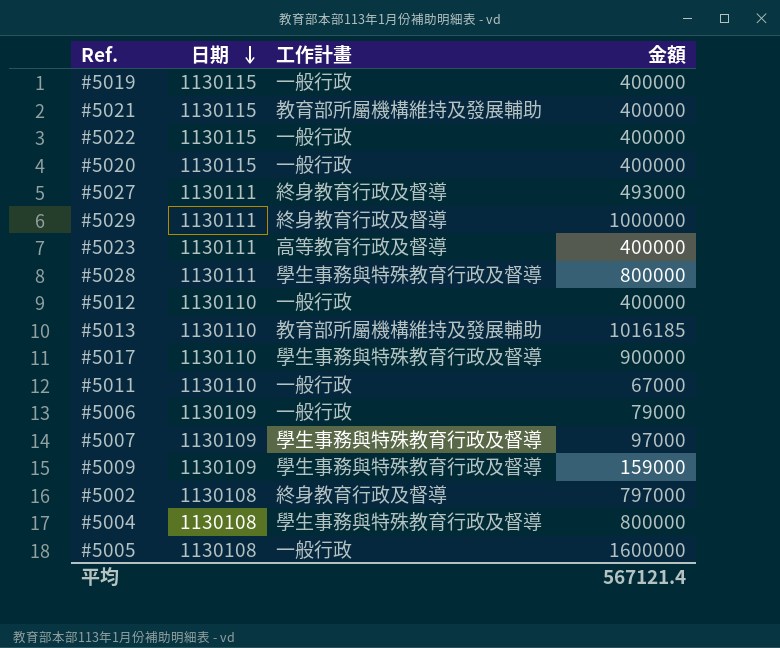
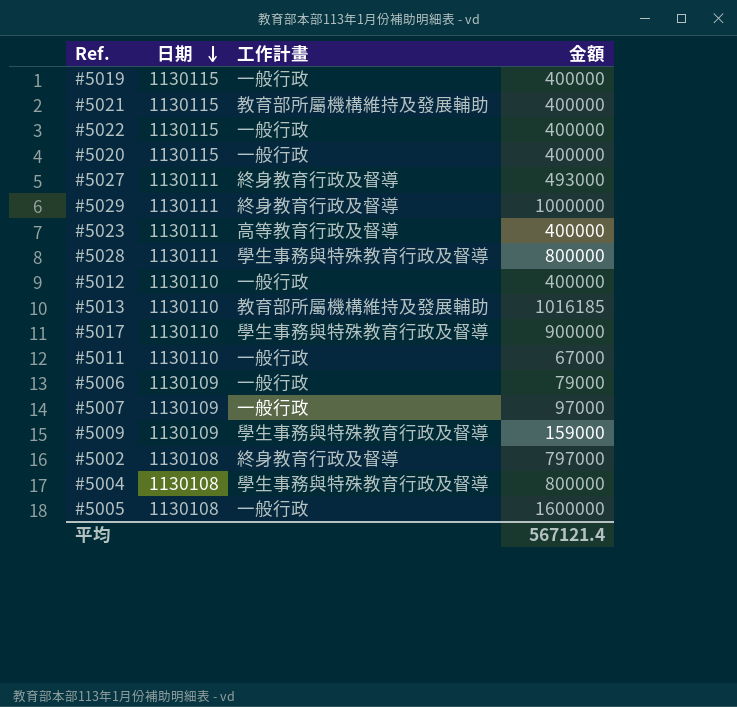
#5007 | 工作計畫: 學生事務與特殊教育行政及督導 -> 一般行政

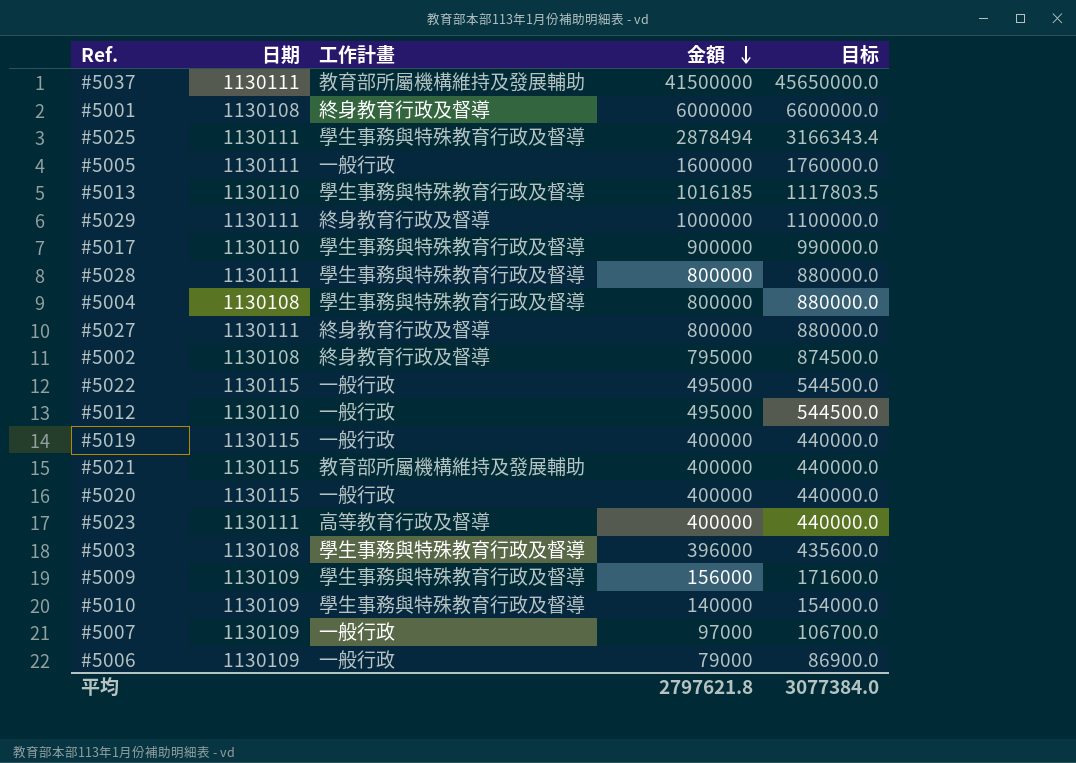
row order: 日期 descending -> 金額 descending
column 目标 | formula: none -> [金額] * 1.1
row #5011: 1130110 | 一般行政 | 67000 -> none
row #5037: none -> 1130111 | 教育部所屬機構維持及發展輔助 | 41500000 | 45650000.0
row #5001: none -> 1130108 | 終身教育行政及督導 | 6000000 | 6600000.0
row #5025: none -> 1130111 | 學生事務與特殊教育行政及督導 | 2878494 | 3166343.4
#5005 | 日期: 1130108 -> 1130111
#5013 | 工作計畫: 教育部所屬機構維持及發展輔助 -> 學生事務與特殊教育行政及督導
#5027 | 金額: 493000 -> 800000
#5002 | 金額: 797000 -> 795000
#5022 | 金額: 400000 -> 495000
#5012 | 金額: 400000 -> 495000
row #5003: none -> 1130108 | 學生事務與特殊教育行政及督導 | 396000 | 435600.0
#5009 | 金額: 159000 -> 156000
row #5010: none -> 1130109 | 學生事務與特殊教育行政及督導 | 140000 | 154000.0
平均 | 金額: 567121.4 -> 2797621.8

